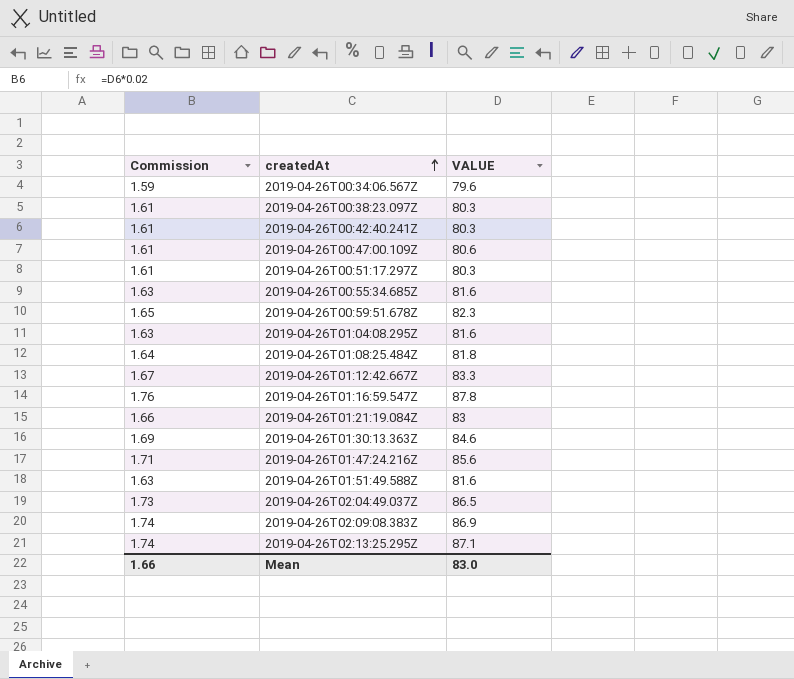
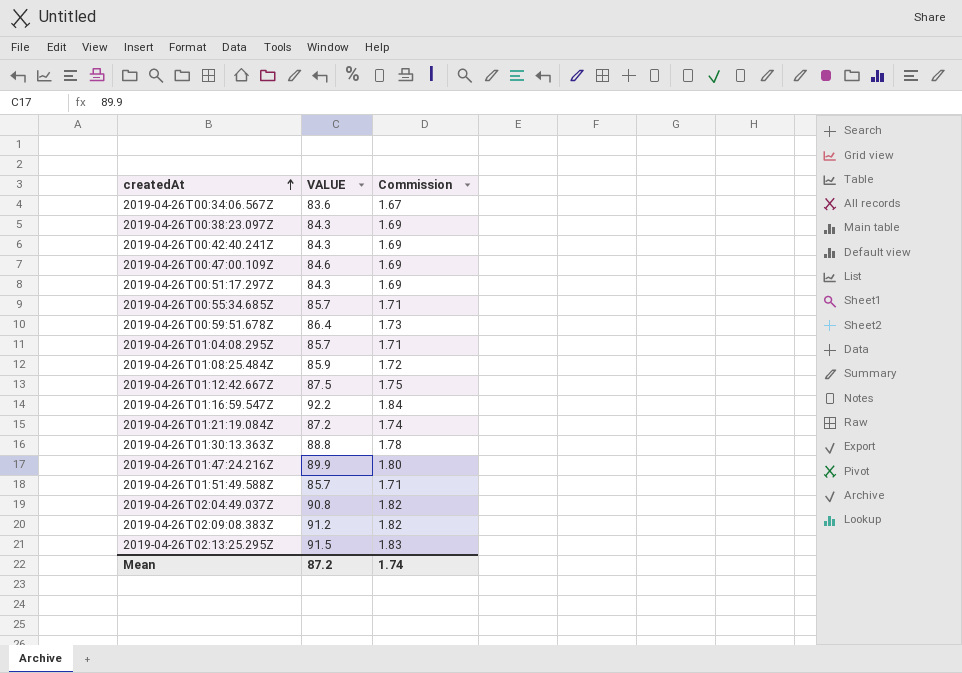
column Commission | position: 1 -> 3
2019-04-26T00:34:06.567Z | VALUE: 79.6 -> 83.6
2019-04-26T00:34:06.567Z | Commission: 1.59 -> 1.67
2019-04-26T00:38:23.097Z | VALUE: 80.3 -> 84.3
2019-04-26T00:38:23.097Z | Commission: 1.61 -> 1.69
2019-04-26T00:42:40.241Z | VALUE: 80.3 -> 84.3
2019-04-26T00:42:40.241Z | Commission: 1.61 -> 1.69
2019-04-26T00:47:00.109Z | VALUE: 80.6 -> 84.6
2019-04-26T00:47:00.109Z | Commission: 1.61 -> 1.69
2019-04-26T00:51:17.297Z | VALUE: 80.3 -> 84.3
2019-04-26T00:51:17.297Z | Commission: 1.61 -> 1.69
2019-04-26T00:55:34.685Z | VALUE: 81.6 -> 85.7
2019-04-26T00:55:34.685Z | Commission: 1.63 -> 1.71
2019-04-26T00:59:51.678Z | VALUE: 82.3 -> 86.4
2019-04-26T00:59:51.678Z | Commission: 1.65 -> 1.73
2019-04-26T01:04:08.295Z | VALUE: 81.6 -> 85.7
2019-04-26T01:04:08.295Z | Commission: 1.63 -> 1.71
2019-04-26T01:08:25.484Z | VALUE: 81.8 -> 85.9
2019-04-26T01:08:25.484Z | Commission: 1.64 -> 1.72
2019-04-26T01:12:42.667Z | VALUE: 83.3 -> 87.5
2019-04-26T01:12:42.667Z | Commission: 1.67 -> 1.75
2019-04-26T01:16:59.547Z | VALUE: 87.8 -> 92.2
2019-04-26T01:16:59.547Z | Commission: 1.76 -> 1.84
2019-04-26T01:21:19.084Z | VALUE: 83 -> 87.2
2019-04-26T01:21:19.084Z | Commission: 1.66 -> 1.74
2019-04-26T01:30:13.363Z | VALUE: 84.6 -> 88.8
2019-04-26T01:30:13.363Z | Commission: 1.69 -> 1.78
2019-04-26T01:47:24.216Z | VALUE: 85.6 -> 89.9
2019-04-26T01:47:24.216Z | Commission: 1.71 -> 1.80
2019-04-26T01:51:49.588Z | VALUE: 81.6 -> 85.7
2019-04-26T01:51:49.588Z | Commission: 1.63 -> 1.71
2019-04-26T02:04:49.037Z | VALUE: 86.5 -> 90.8
2019-04-26T02:04:49.037Z | Commission: 1.73 -> 1.82
2019-04-26T02:09:08.383Z | VALUE: 86.9 -> 91.2
2019-04-26T02:09:08.383Z | Commission: 1.74 -> 1.82
2019-04-26T02:13:25.295Z | VALUE: 87.1 -> 91.5
2019-04-26T02:13:25.295Z | Commission: 1.74 -> 1.83
Mean | VALUE: 83.0 -> 87.2
Mean | Commission: 1.66 -> 1.74

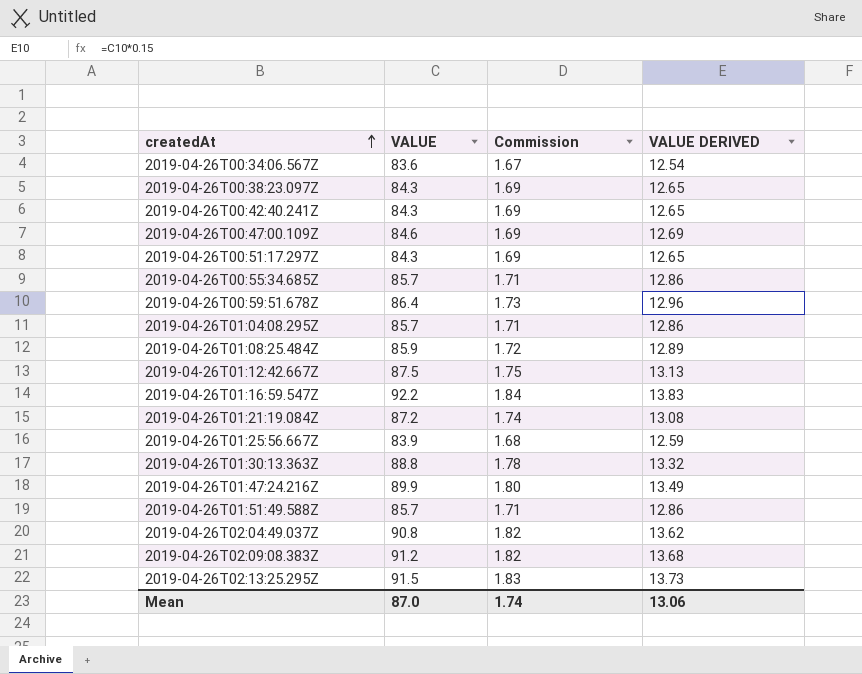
column VALUE DERIVED | formula: none -> [VALUE] * 0.15
row 2019-04-26T01:25:56.667Z: none -> 83.9 | 1.68 | 12.59
Mean | VALUE: 87.2 -> 87.0

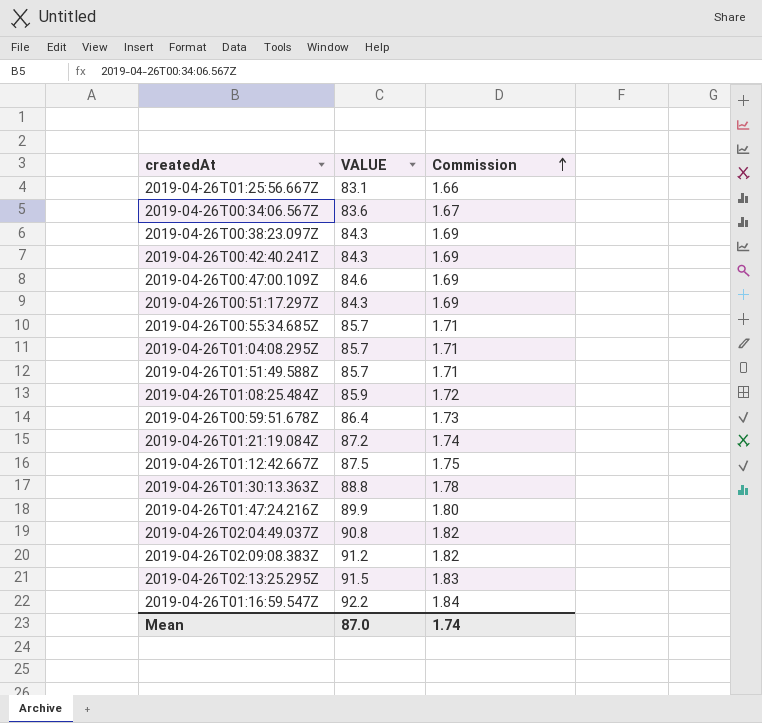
row order: createdAt ascending -> Commission ascending
column VALUE DERIVED | formula: [VALUE] * 0.15 -> none
2019-04-26T01:25:56.667Z | VALUE: 83.9 -> 83.1
2019-04-26T01:25:56.667Z | Commission: 1.68 -> 1.66

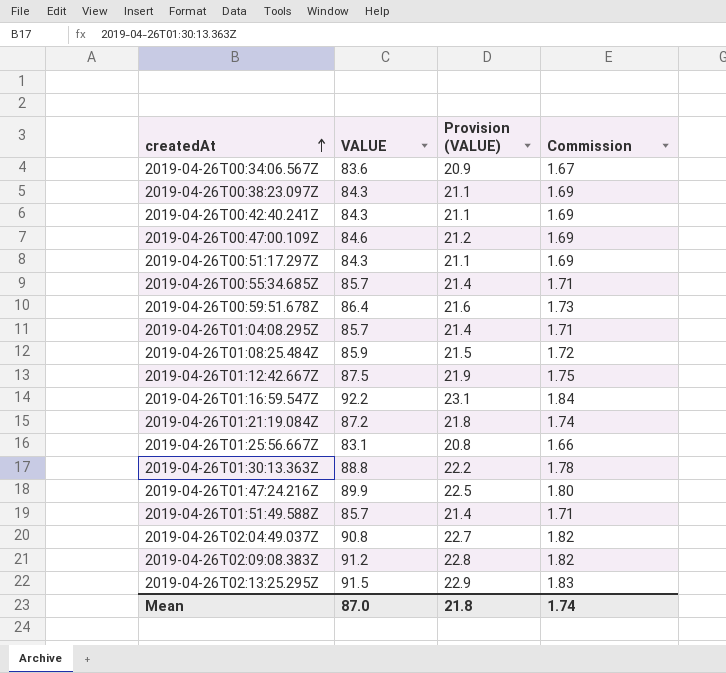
row order: Commission ascending -> createdAt ascending
column Provision (VALUE) | formula: none -> [VALUE] * 0.25

